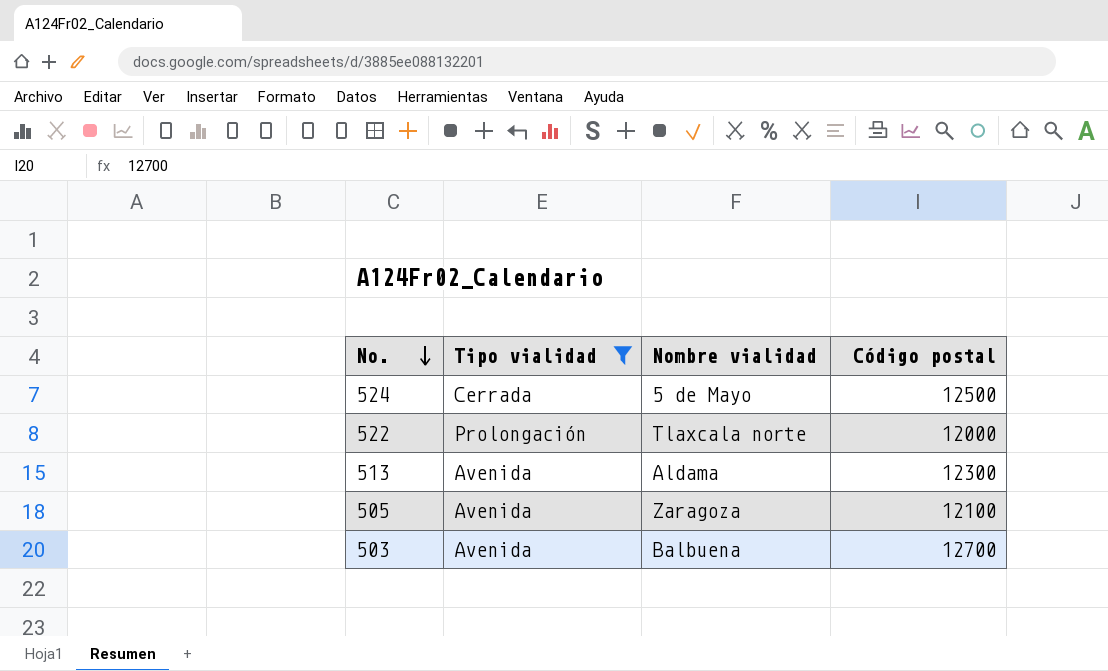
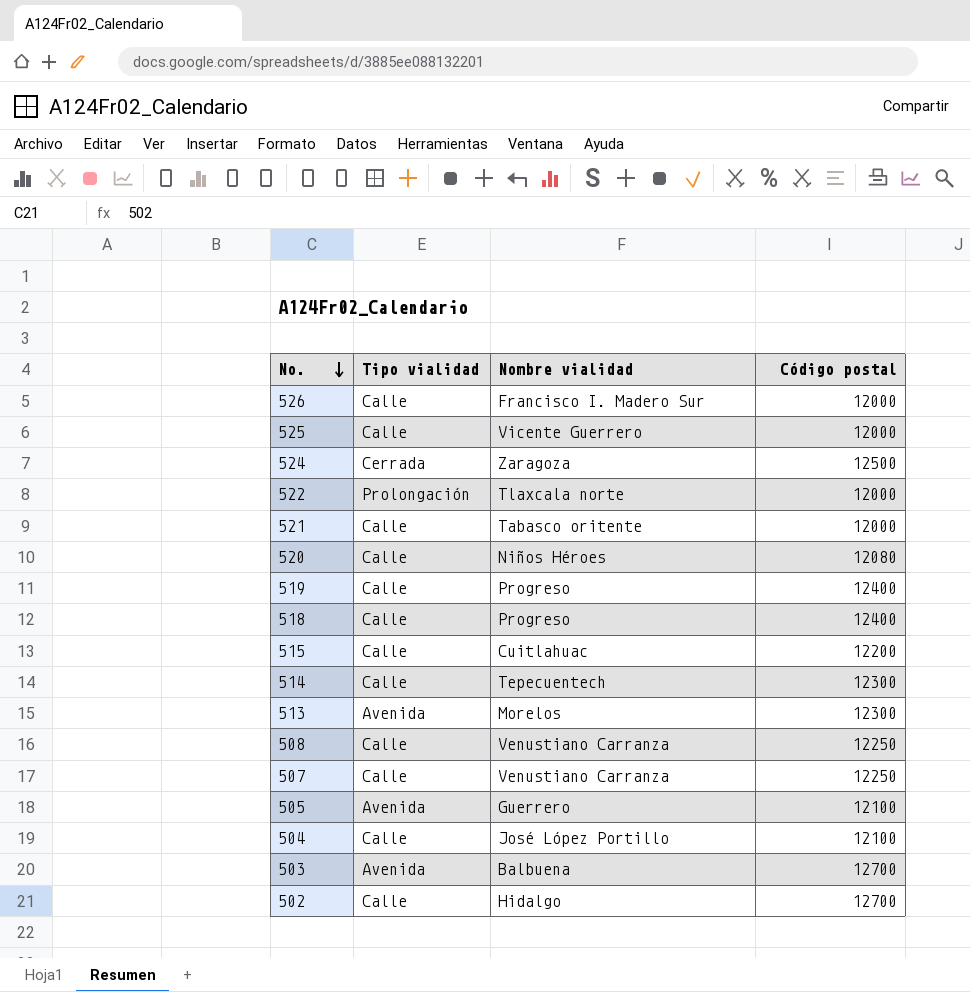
filter: Tipo vialidad != Calle -> none
524 | Nombre vialidad: 5 de Mayo -> Zaragoza
513 | Nombre vialidad: Aldama -> Morelos
505 | Nombre vialidad: Zaragoza -> Guerrero

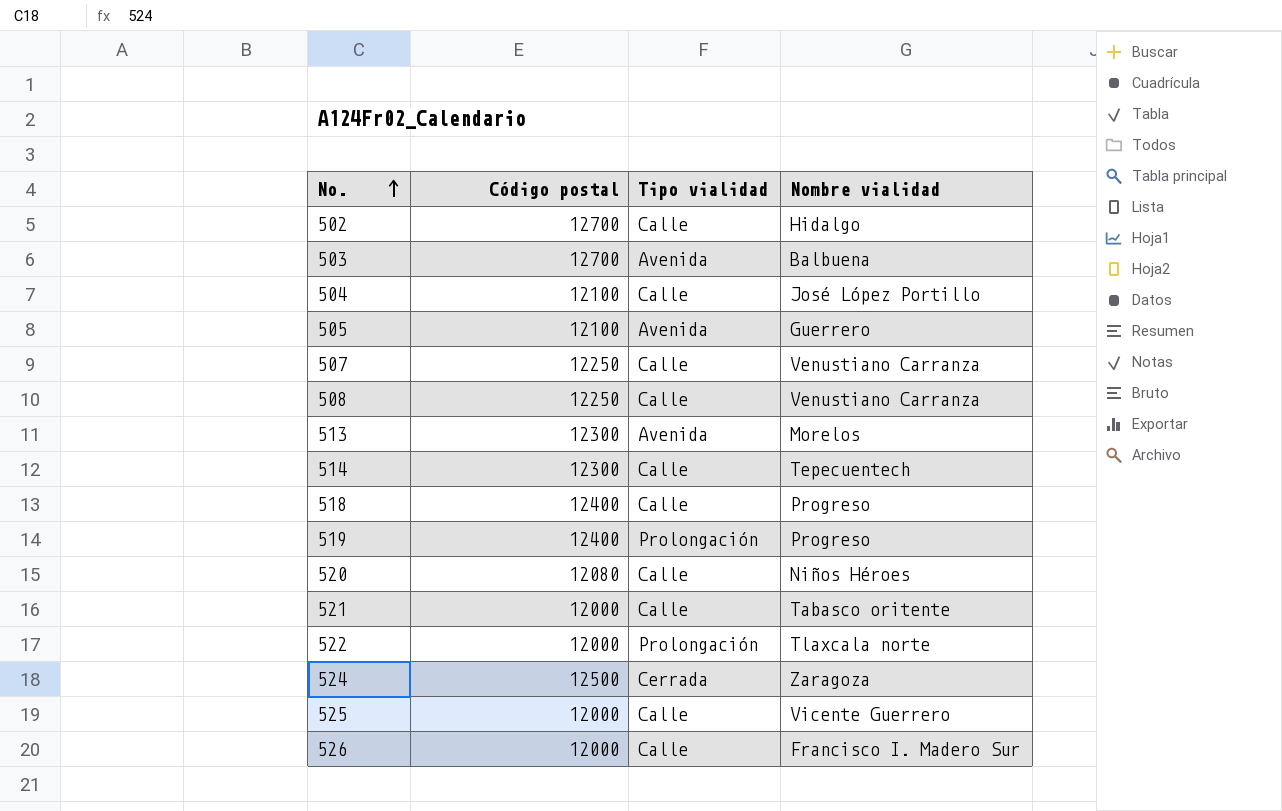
row order: No. descending -> No. ascending
column Código postal | position: 4 -> 2
row 515: Calle | Cuitlahuac | 12200 -> none
519 | Tipo vialidad: Calle -> Prolongación

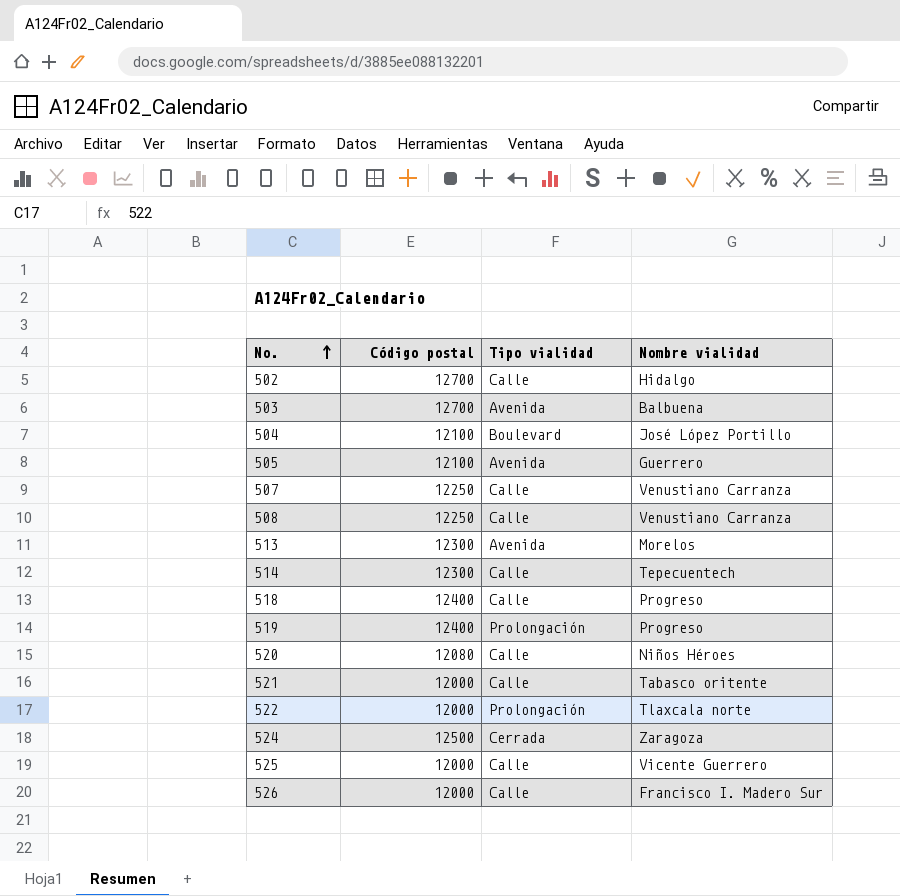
504 | Tipo vialidad: Calle -> Boulevard

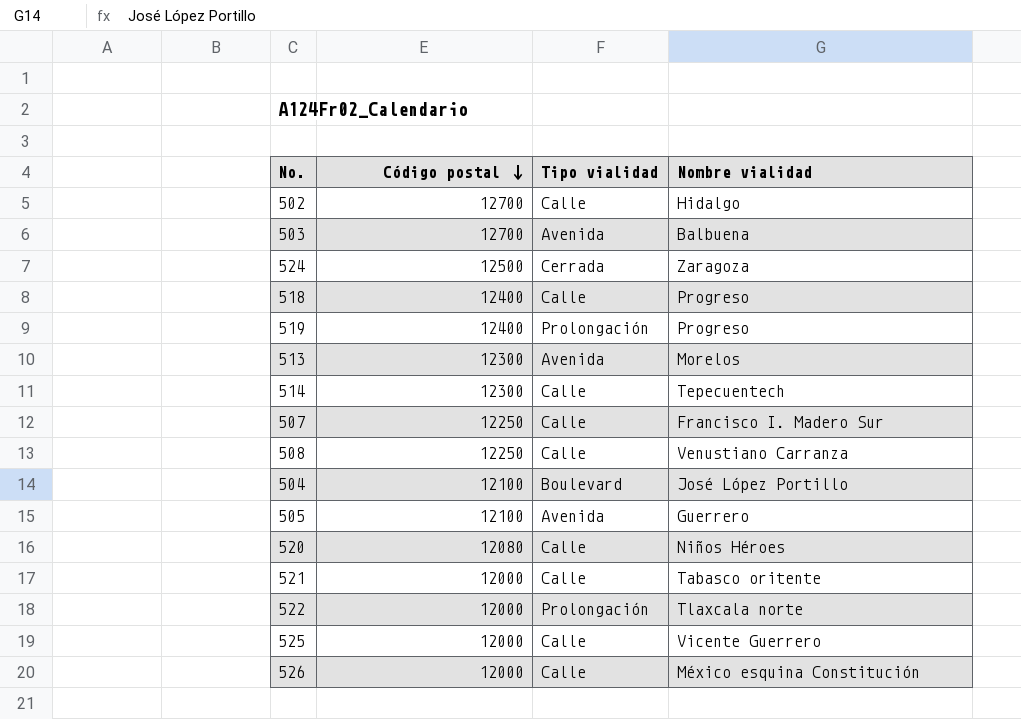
row order: No. ascending -> Código postal descending
507 | Nombre vialidad: Venustiano Carranza -> Francisco I. Madero Sur
526 | Nombre vialidad: Francisco I. Madero Sur -> México esquina Constitución

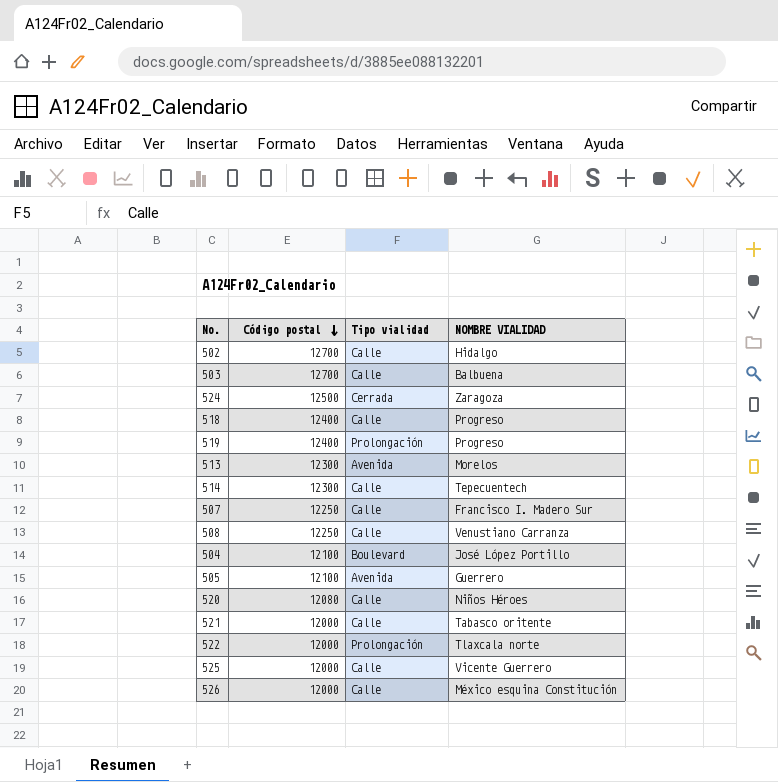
column name: Nombre vialidad -> NOMBRE VIALIDAD
503 | Tipo vialidad: Avenida -> Calle

